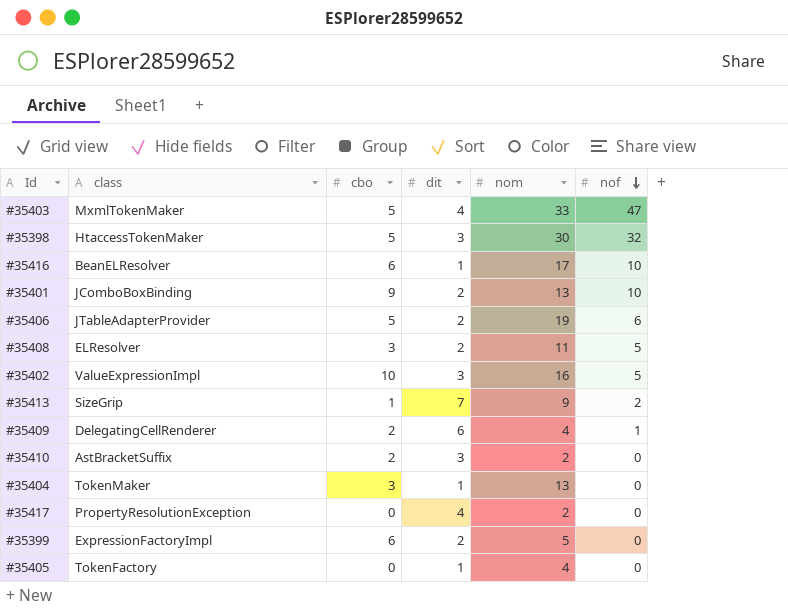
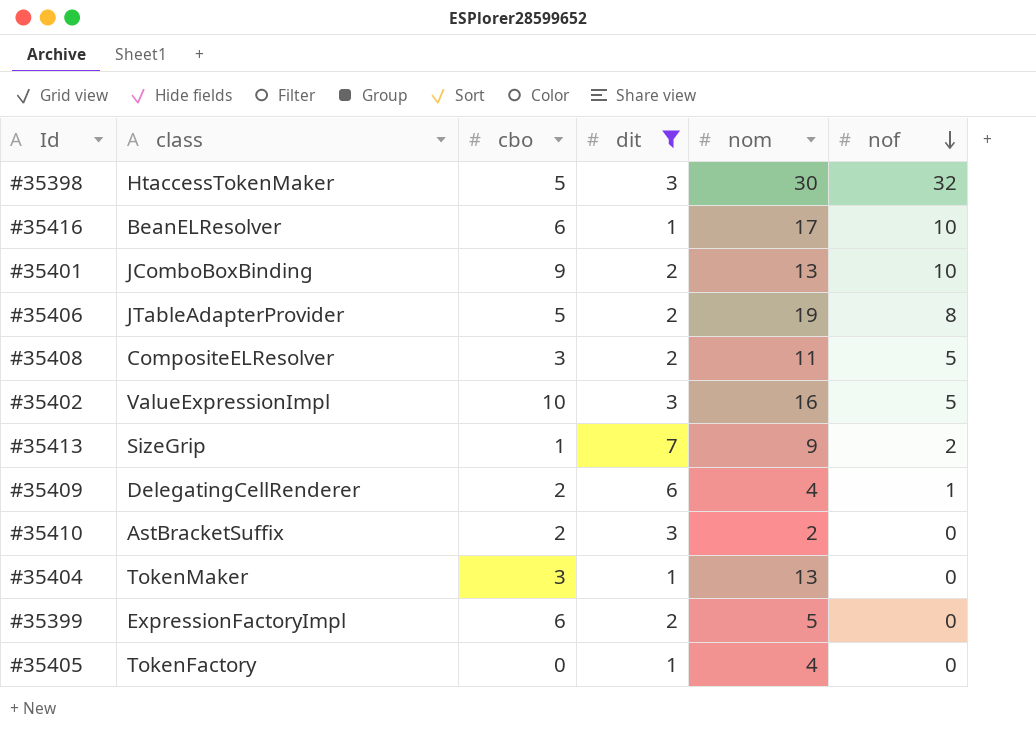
filter: none -> dit != 4
#35406 | nof: 6 -> 8
#35408 | class: ELResolver -> CompositeELResolver

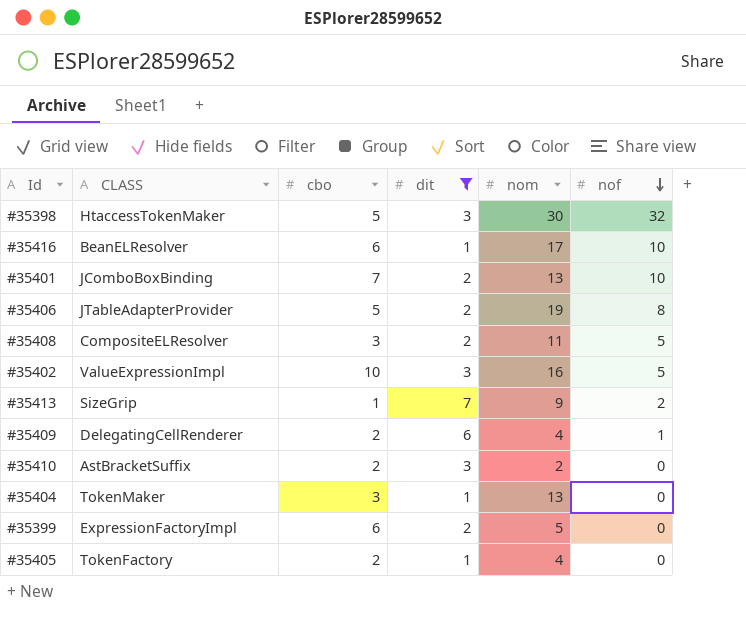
column name: class -> CLASS
#35401 | cbo: 9 -> 7
#35405 | cbo: 0 -> 2

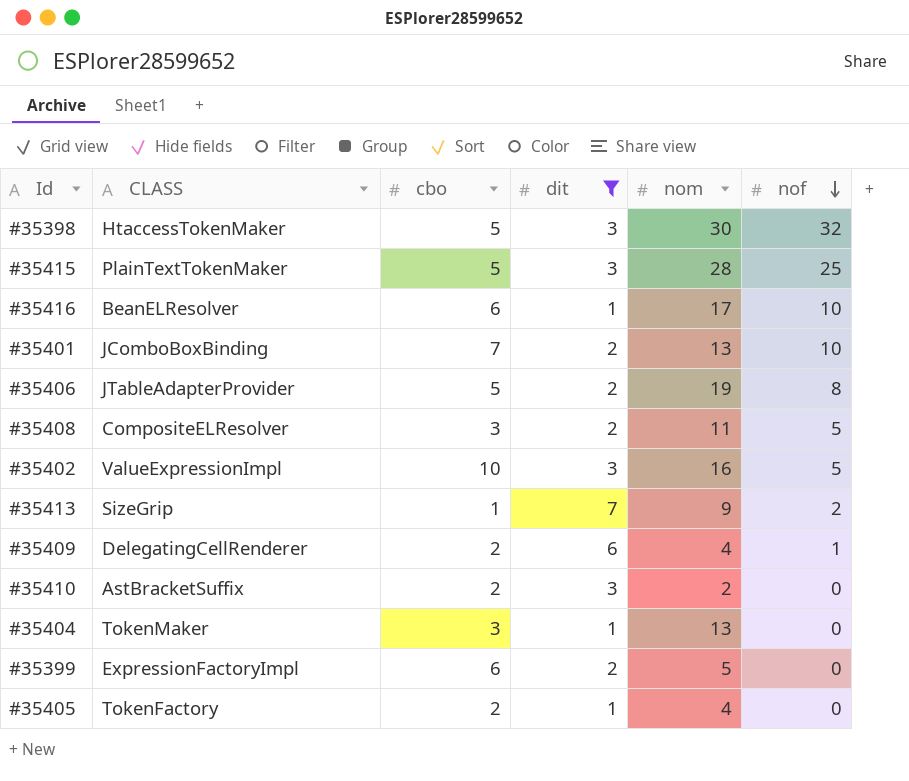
row #35415: none -> PlainTextTokenMaker | 5 | 3 | 28 | 25

